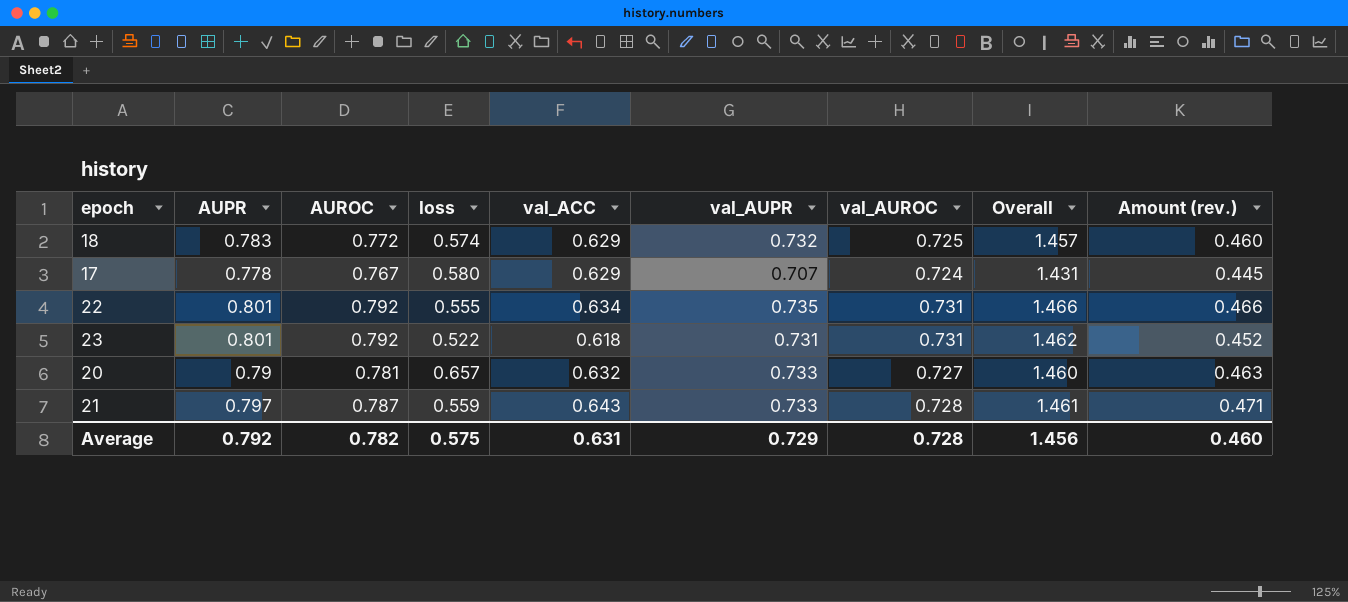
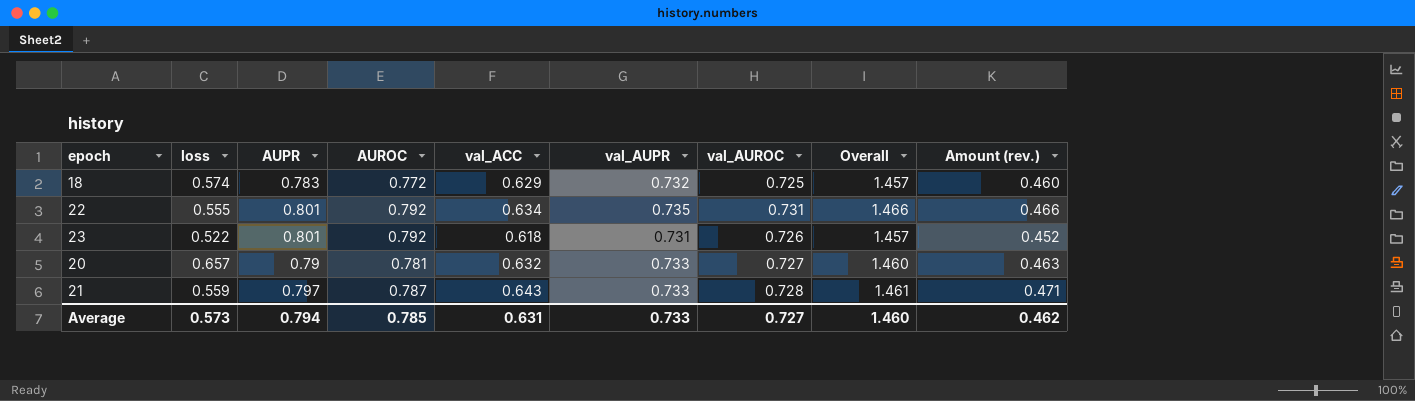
column loss | position: 4 -> 2
row 17: 0.778 | 0.767 | 0.580 | 0.629 | 0.707 | 0.724 | 1.431 | 0.445 -> none
23 | val_AUROC: 0.731 -> 0.726
23 | Overall: 1.462 -> 1.457
Average | loss: 0.575 -> 0.573
Average | AUPR: 0.792 -> 0.794
Average | AUROC: 0.782 -> 0.785
Average | val_AUPR: 0.729 -> 0.733
Average | val_AUROC: 0.728 -> 0.727
Average | Overall: 1.456 -> 1.460
Average | Amount (rev.): 0.460 -> 0.462

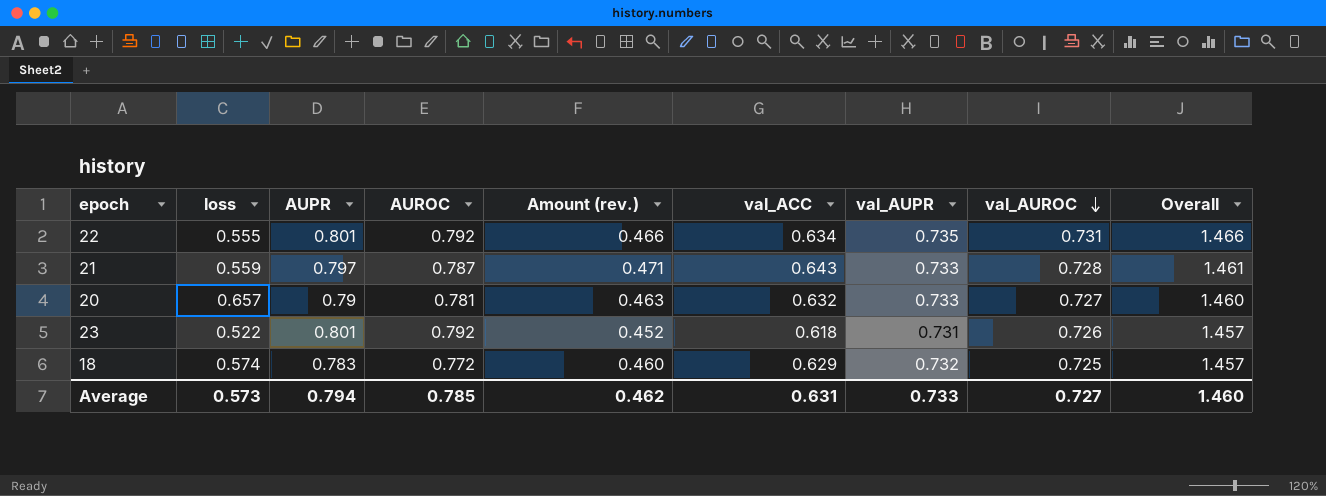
row order: none -> val_AUROC descending
column Amount (rev.) | position: 9 -> 5

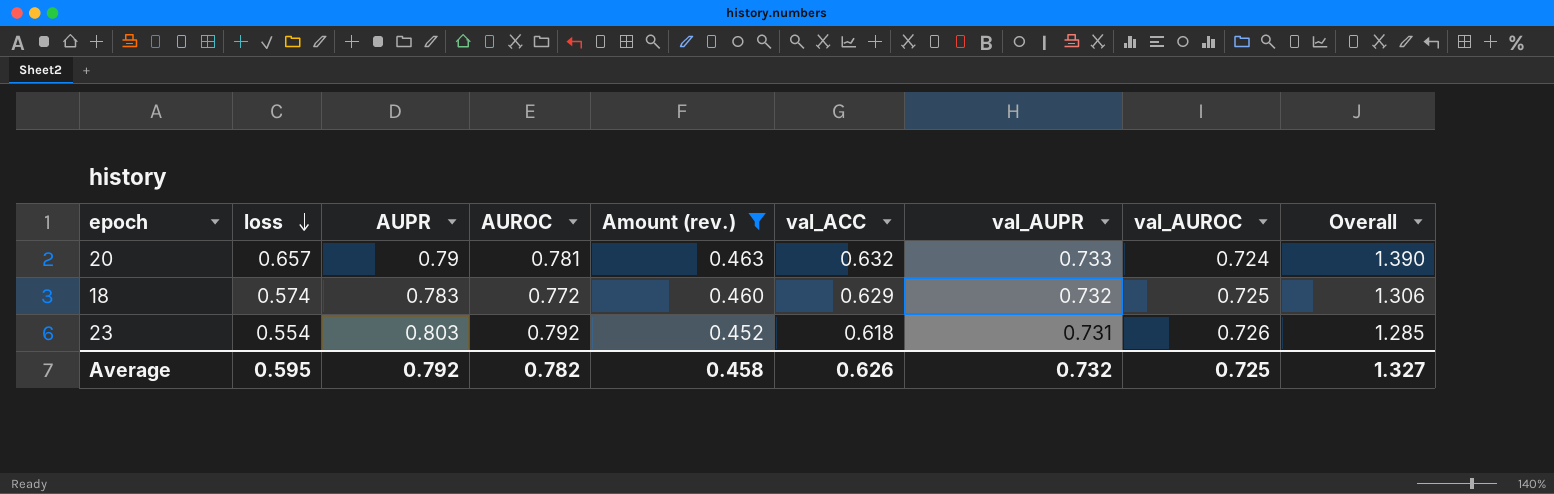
filter: none -> Amount (rev.) <= 0.463
row order: val_AUROC descending -> loss descending
column Overall | formula: [val_AUPR] + [val_AUROC] -> [loss] + [val_AUPR]
20 | val_AUROC: 0.727 -> 0.724
23 | loss: 0.522 -> 0.554
23 | AUPR: 0.801 -> 0.803
Average | loss: 0.573 -> 0.595
Average | AUPR: 0.794 -> 0.792
Average | AUROC: 0.785 -> 0.782
Average | Amount (rev.): 0.462 -> 0.458
Average | val_ACC: 0.631 -> 0.626
Average | val_AUPR: 0.733 -> 0.732
Average | val_AUROC: 0.727 -> 0.725
Average | Overall: 1.460 -> 1.327

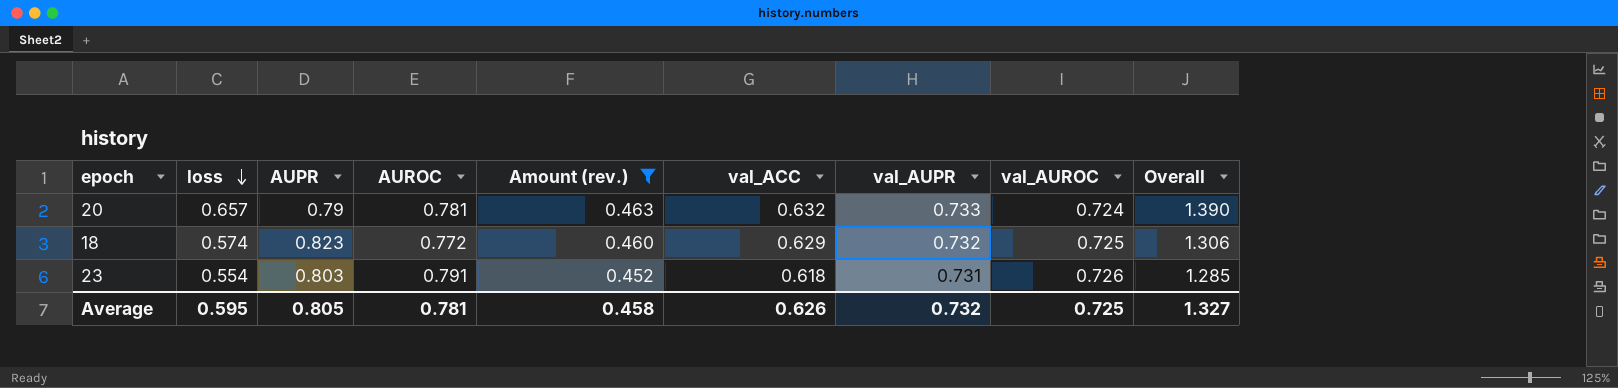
18 | AUPR: 0.783 -> 0.823
23 | AUROC: 0.792 -> 0.791
Average | AUPR: 0.792 -> 0.805
Average | AUROC: 0.782 -> 0.781

